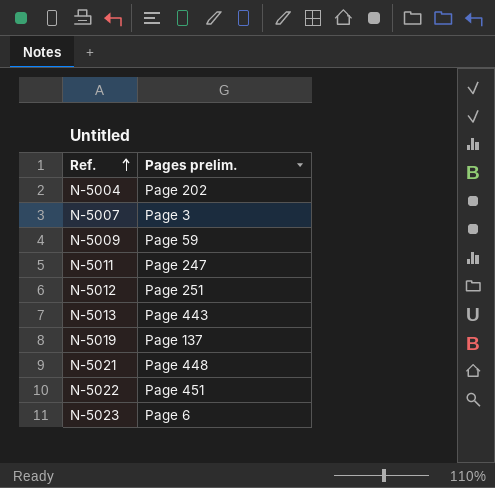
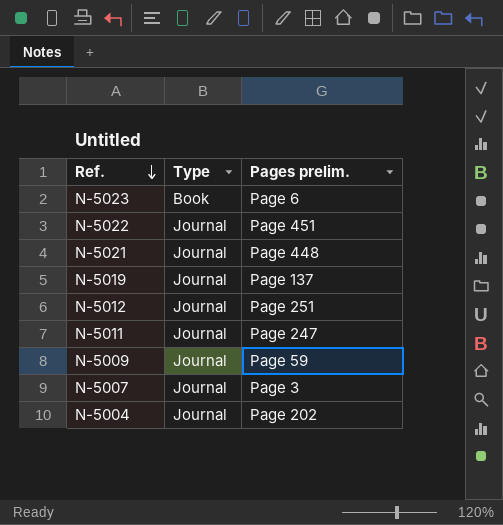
row order: Ref. ascending -> Ref. descending
column Type | position: none -> 2
row N-5013: Page 443 -> none

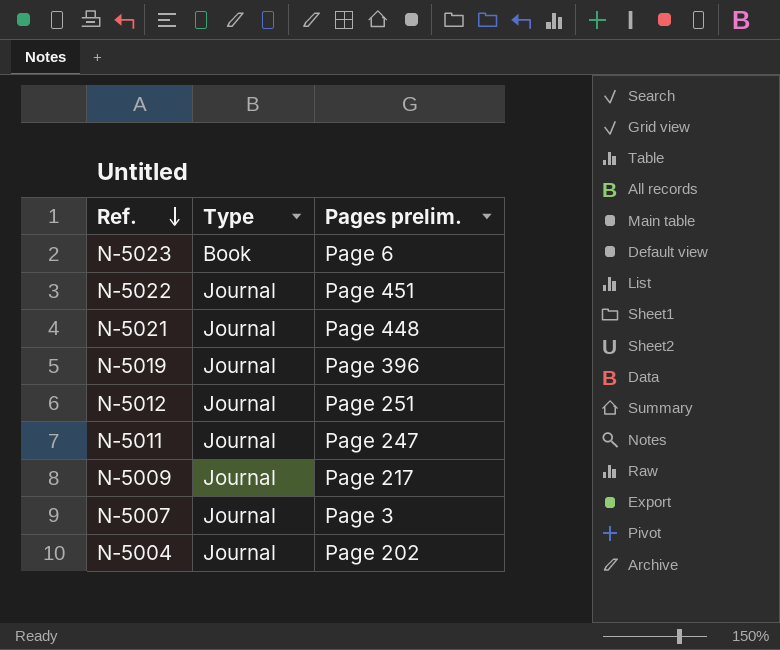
N-5019 | Pages prelim.: Page 137 -> Page 396
N-5009 | Pages prelim.: Page 59 -> Page 217

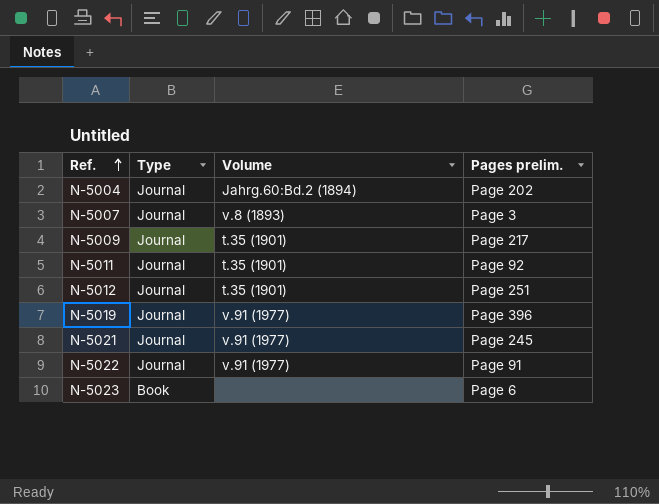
row order: Ref. descending -> Ref. ascending
column Volume | position: none -> 3
N-5011 | Pages prelim.: Page 247 -> Page 92
N-5021 | Pages prelim.: Page 448 -> Page 245
N-5022 | Pages prelim.: Page 451 -> Page 91

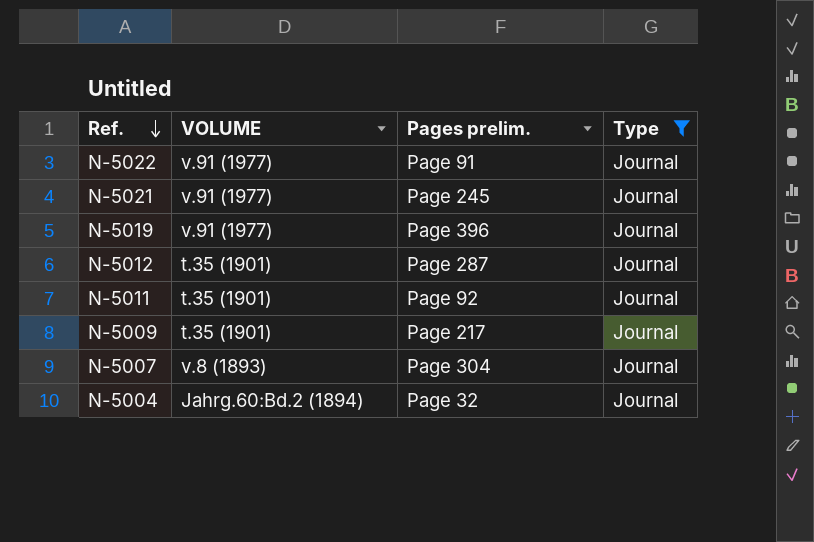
filter: none -> Type = Journal
row order: Ref. ascending -> Ref. descending
column name: Volume -> VOLUME
column Type | position: 2 -> 4
N-5012 | Pages prelim.: Page 251 -> Page 287
N-5007 | Pages prelim.: Page 3 -> Page 304
N-5004 | Pages prelim.: Page 202 -> Page 32

